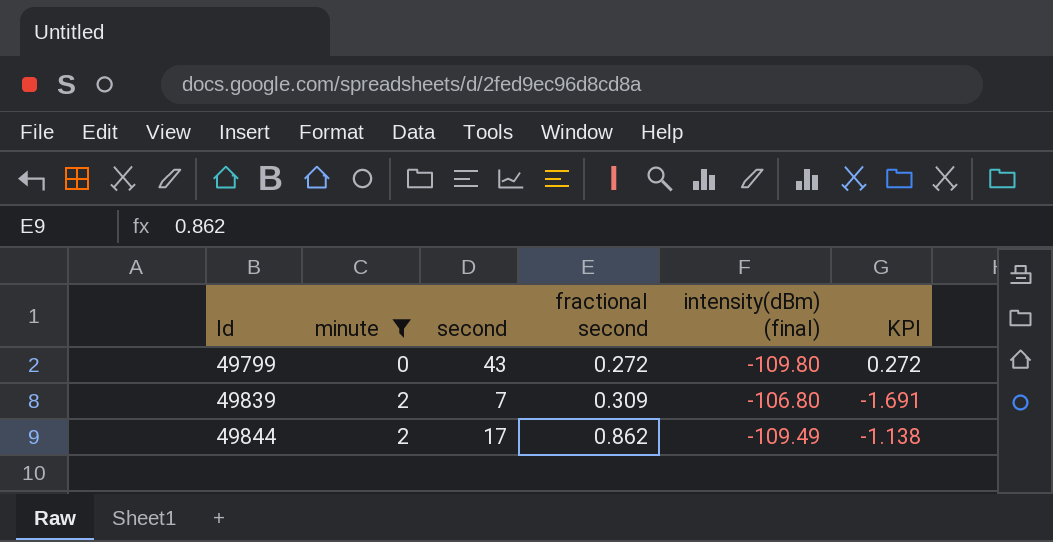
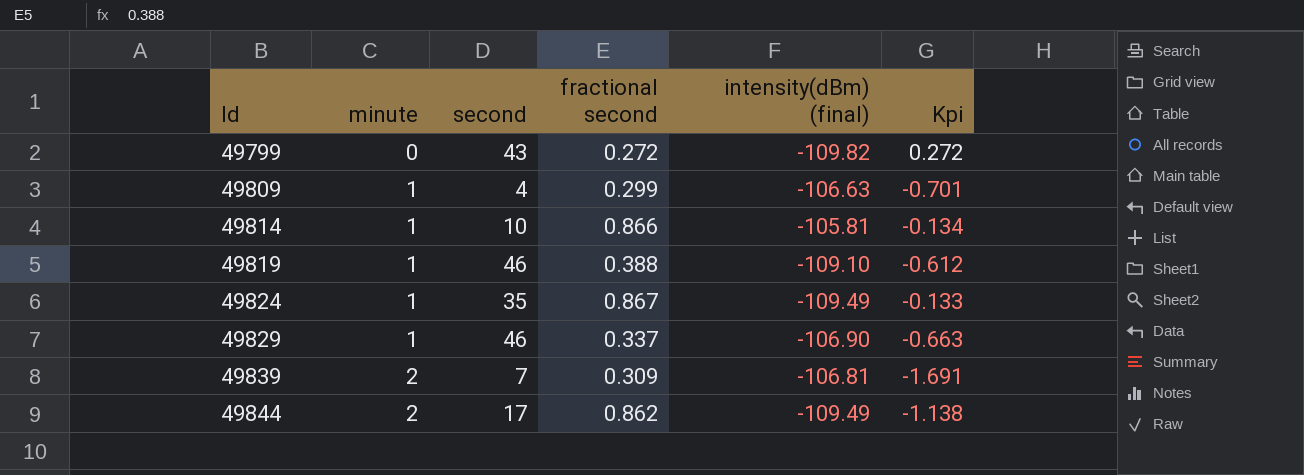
filter: minute != 1 -> none
column name: KPI -> Kpi
49799 | intensity(dBm) (final): -109.80 -> -109.82
49839 | intensity(dBm) (final): -106.80 -> -106.81

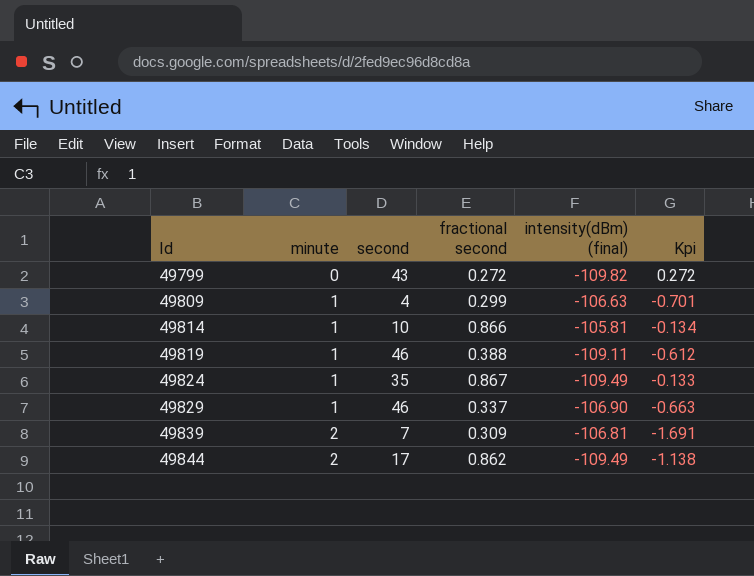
49819 | intensity(dBm) (final): -109.10 -> -109.11

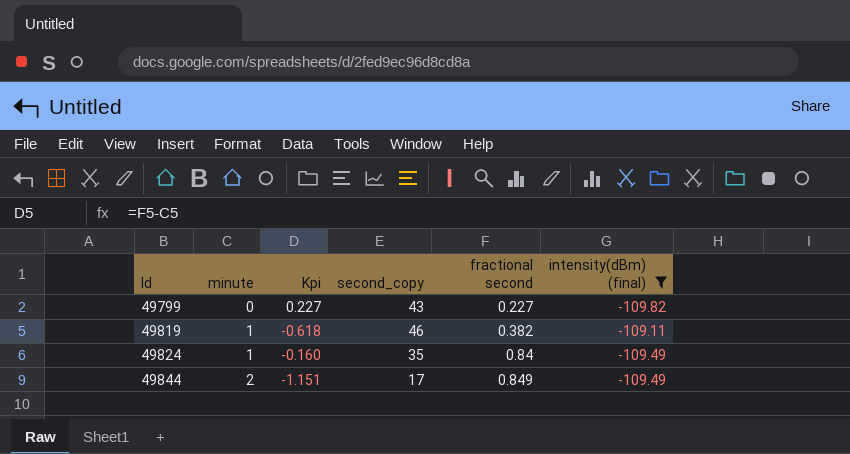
filter: none -> intensity(dBm) (final) <= -109.11
column Kpi | position: 6 -> 3
column name: second -> second_copy
49799 | Kpi: 0.272 -> 0.227
49799 | fractional second: 0.272 -> 0.227
49819 | Kpi: -0.612 -> -0.618
49819 | fractional second: 0.388 -> 0.382
49824 | Kpi: -0.133 -> -0.160
49824 | fractional second: 0.867 -> 0.84
49844 | Kpi: -1.138 -> -1.151
49844 | fractional second: 0.862 -> 0.849

